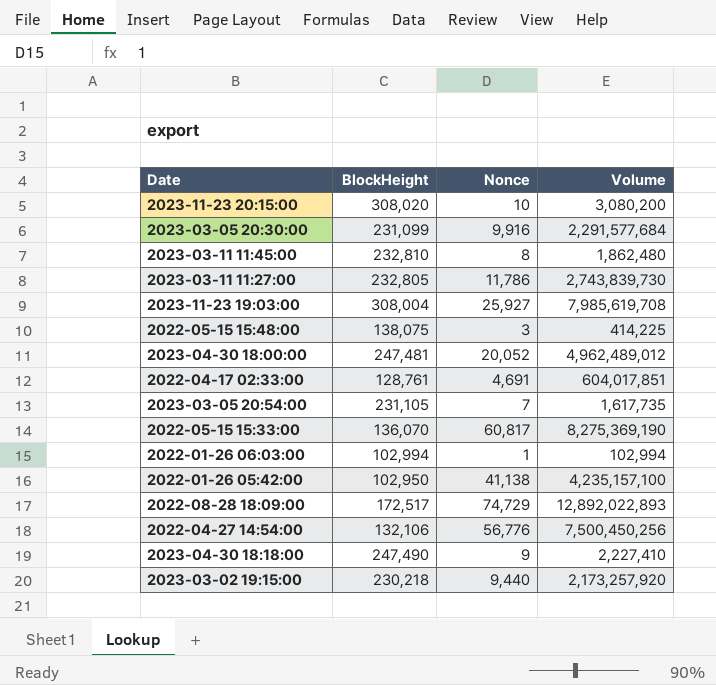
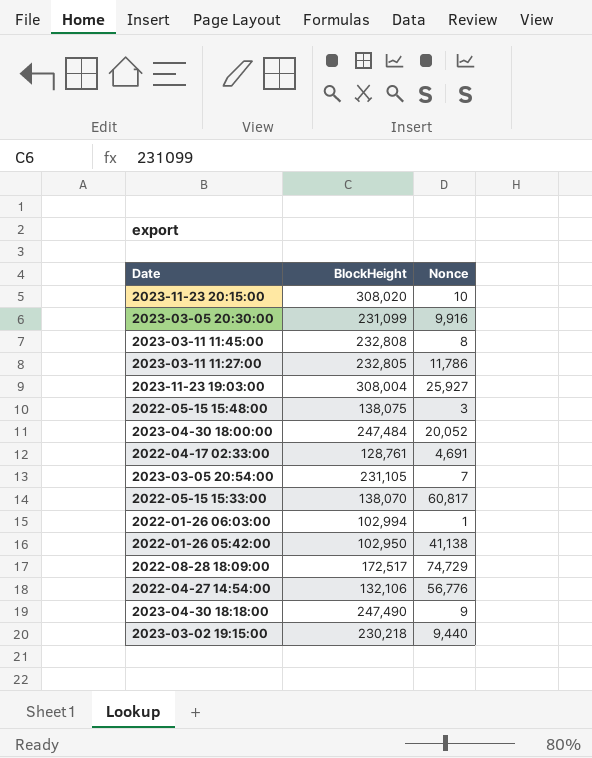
column Volume | formula: [BlockHeight] * [Nonce] -> none
2023-03-11 11:45:00 | BlockHeight: 232,810 -> 232,808
2023-04-30 18:00:00 | BlockHeight: 247,481 -> 247,484
2022-05-15 15:33:00 | BlockHeight: 136,070 -> 138,070

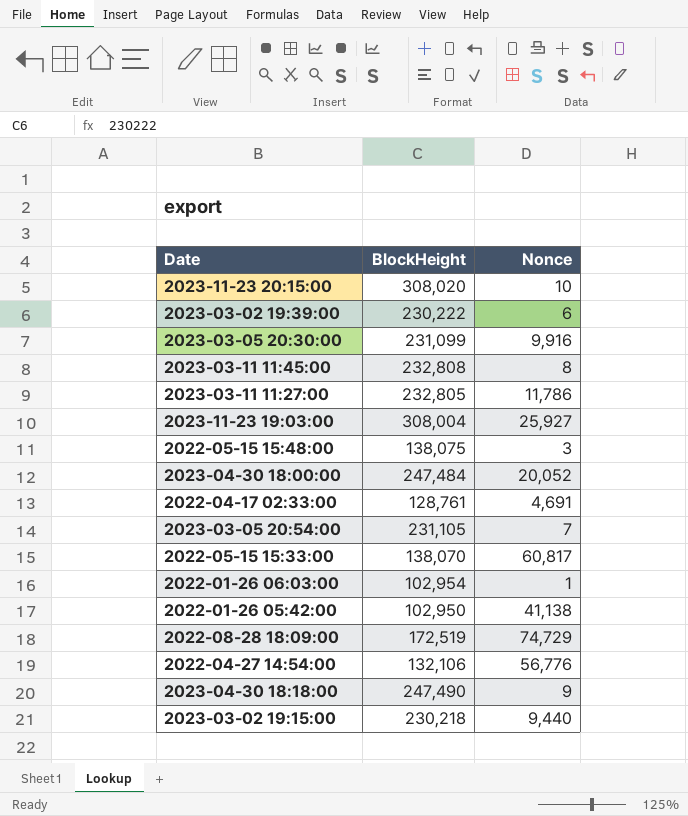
row 2023-03-02 19:39:00: none -> 230,222 | 6
2022-01-26 06:03:00 | BlockHeight: 102,994 -> 102,954
2022-08-28 18:09:00 | BlockHeight: 172,517 -> 172,519

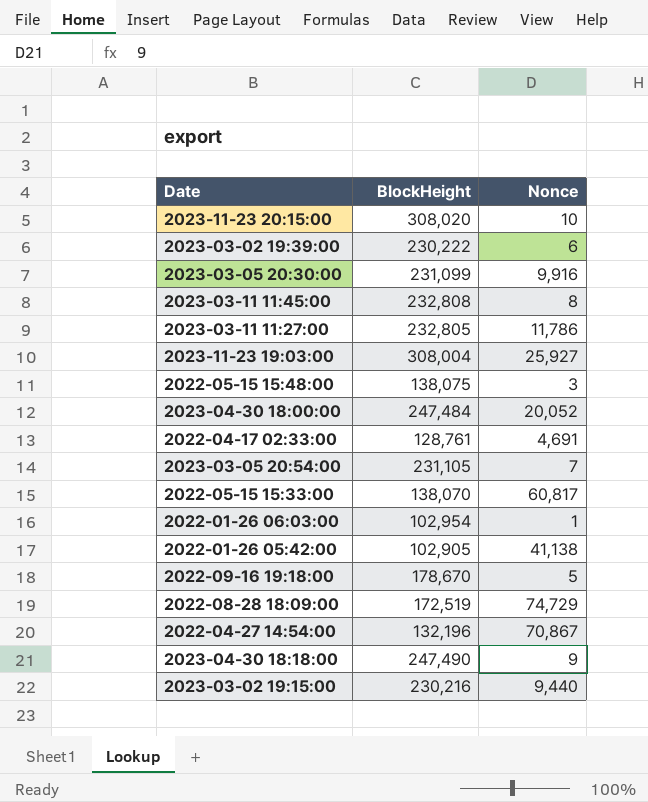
2022-01-26 05:42:00 | BlockHeight: 102,950 -> 102,905
row 2022-09-16 19:18:00: none -> 178,670 | 5
2022-04-27 14:54:00 | BlockHeight: 132,106 -> 132,196
2022-04-27 14:54:00 | Nonce: 56,776 -> 70,867
2023-03-02 19:15:00 | BlockHeight: 230,218 -> 230,216

